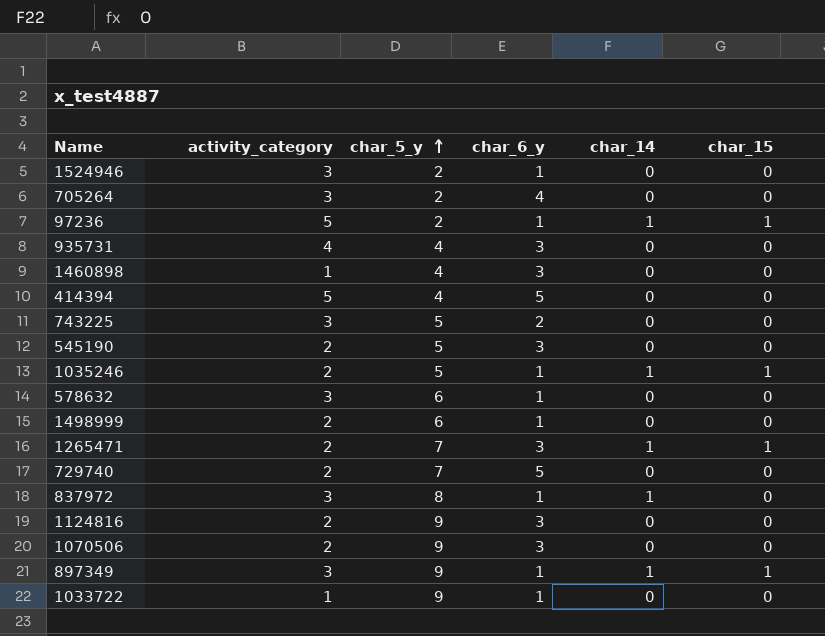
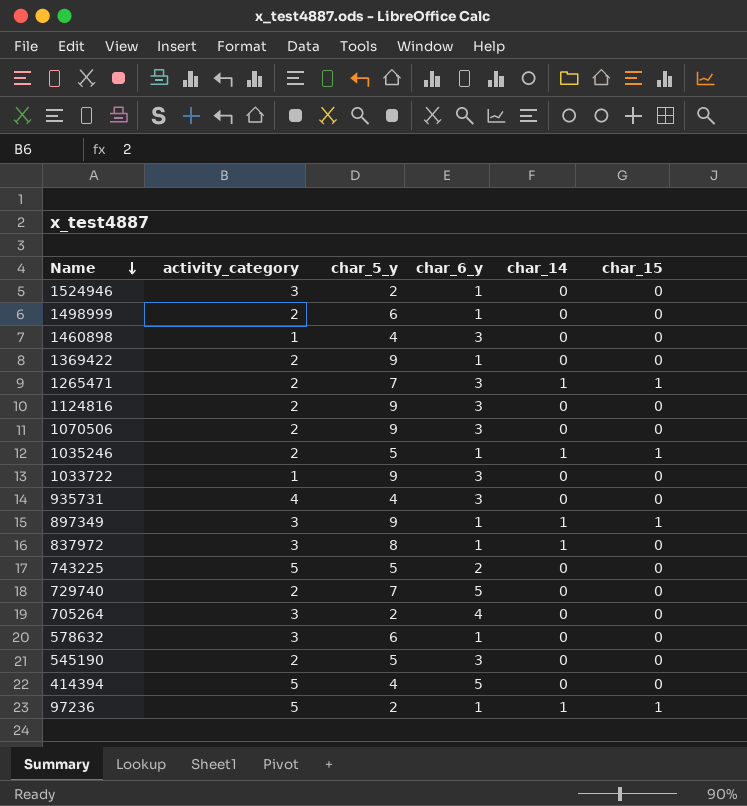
row order: char_5_y ascending -> Name descending
row 1369422: none -> 2 | 9 | 1 | 0 | 0
1033722 | char_6_y: 1 -> 3
743225 | activity_category: 3 -> 5

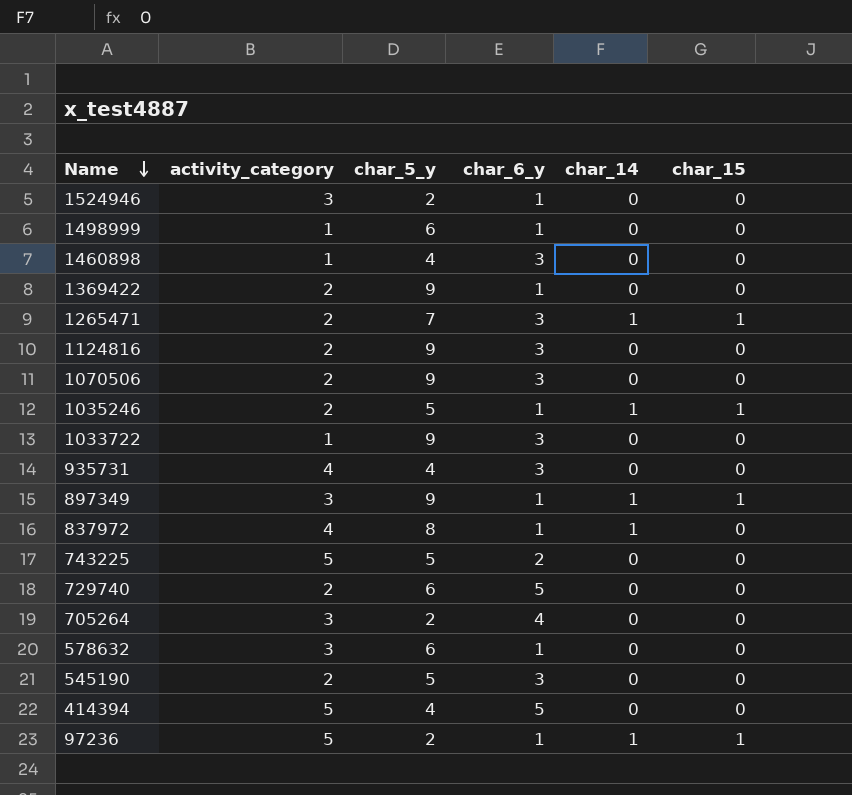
1498999 | activity_category: 2 -> 1
837972 | activity_category: 3 -> 4
729740 | char_5_y: 7 -> 6

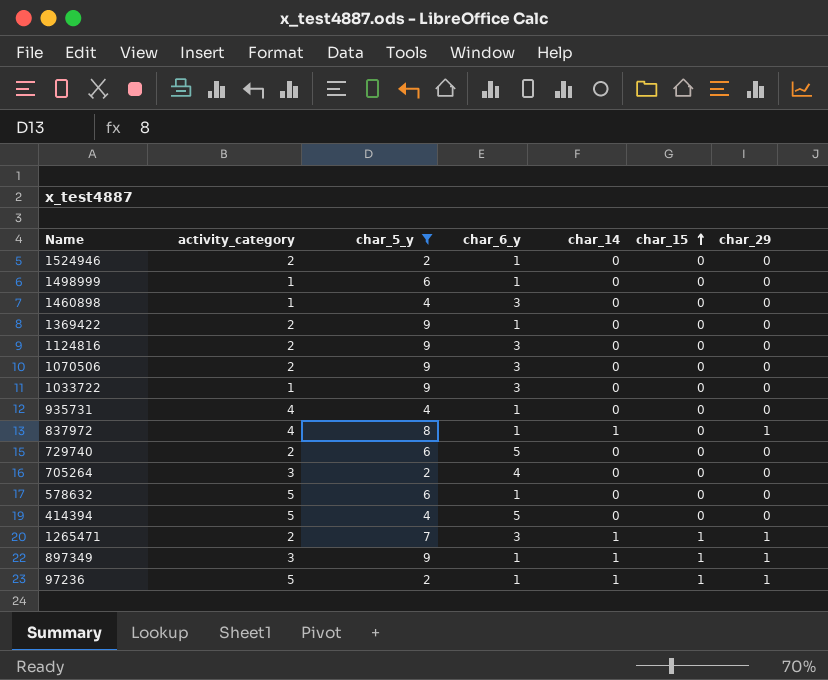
filter: none -> char_5_y != 5
row order: Name descending -> char_15 ascending
column char_29 | position: none -> 7
1524946 | activity_category: 3 -> 2
935731 | char_6_y: 3 -> 1
578632 | activity_category: 3 -> 5

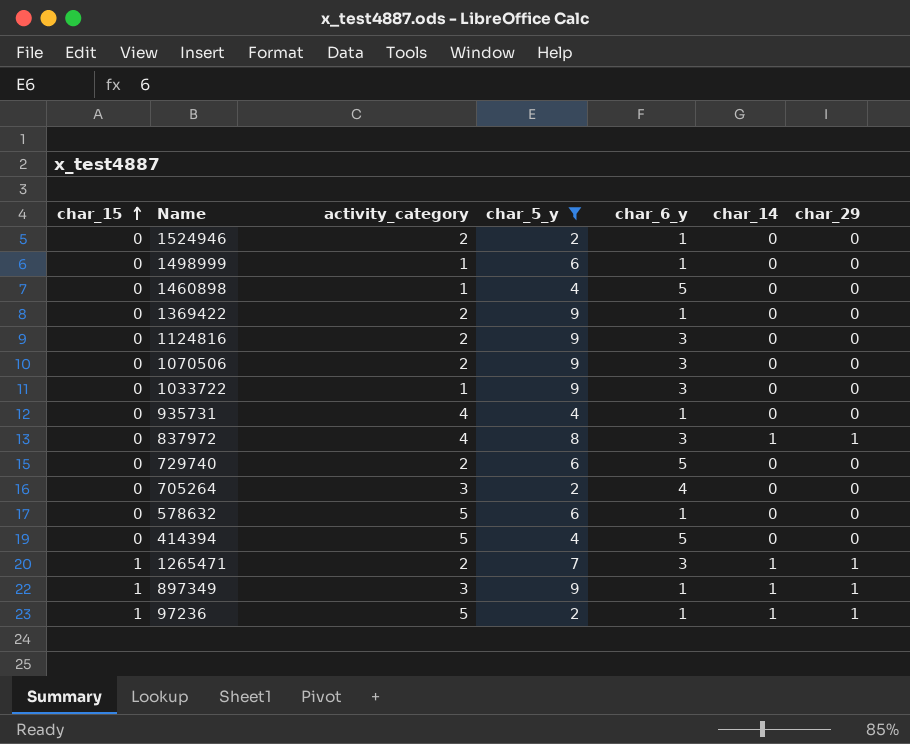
column char_15 | position: 6 -> 1
1460898 | char_6_y: 3 -> 5
837972 | char_6_y: 1 -> 3

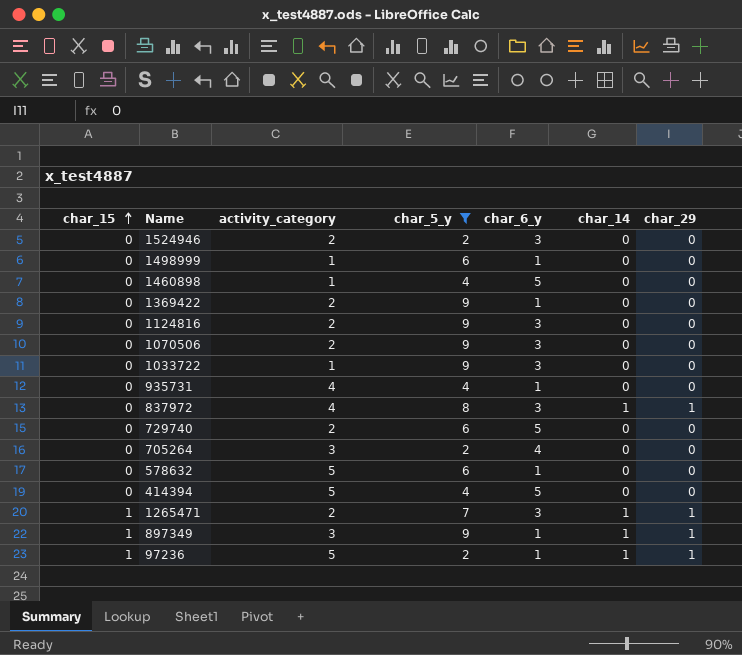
1524946 | char_6_y: 1 -> 3

